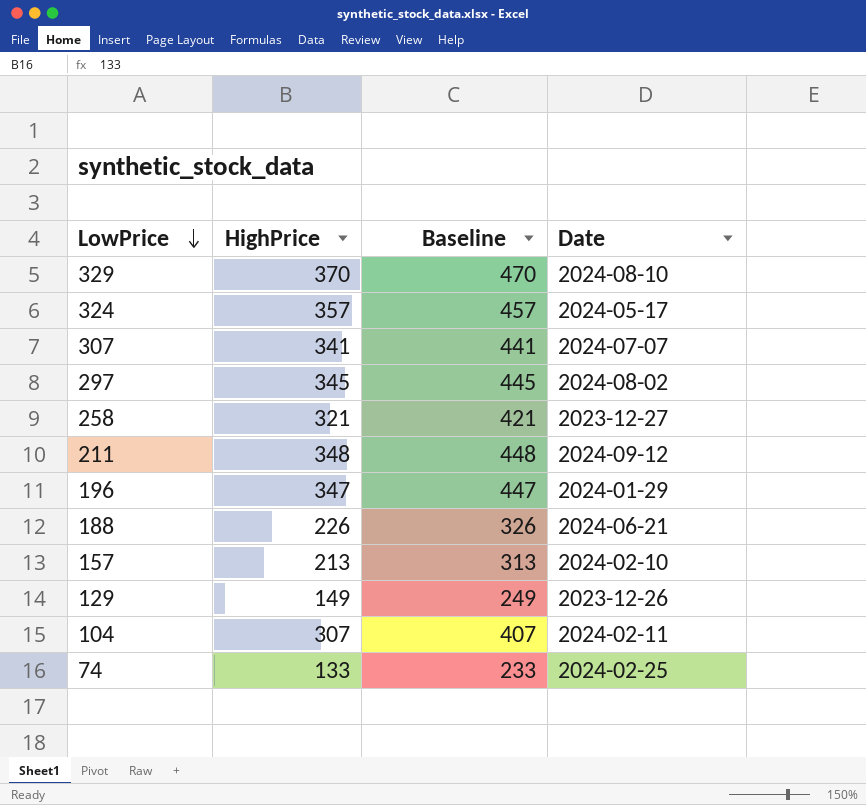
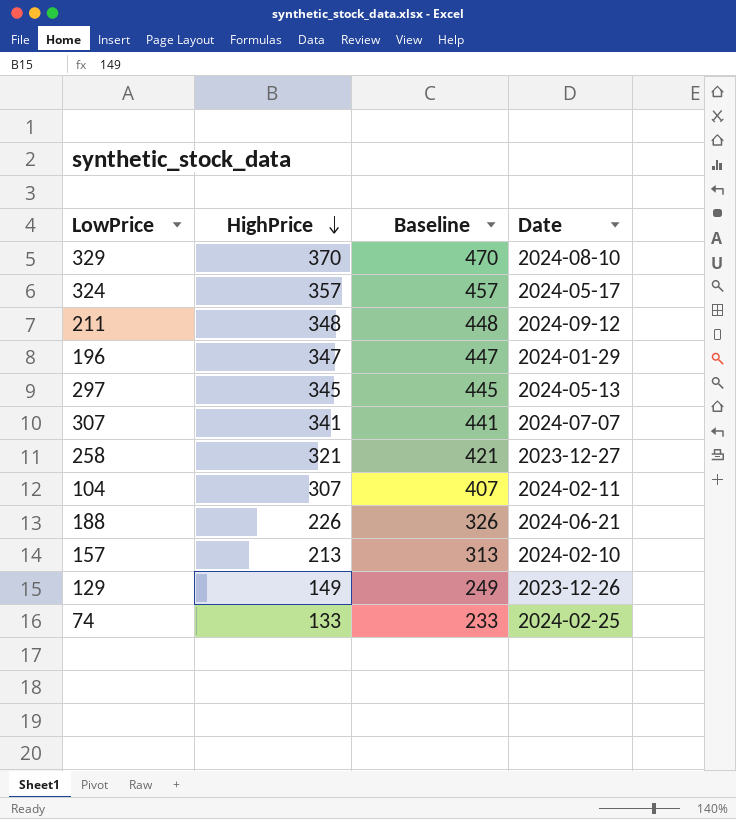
row order: LowPrice descending -> HighPrice descending
297 | Date: 2024-08-02 -> 2024-05-13

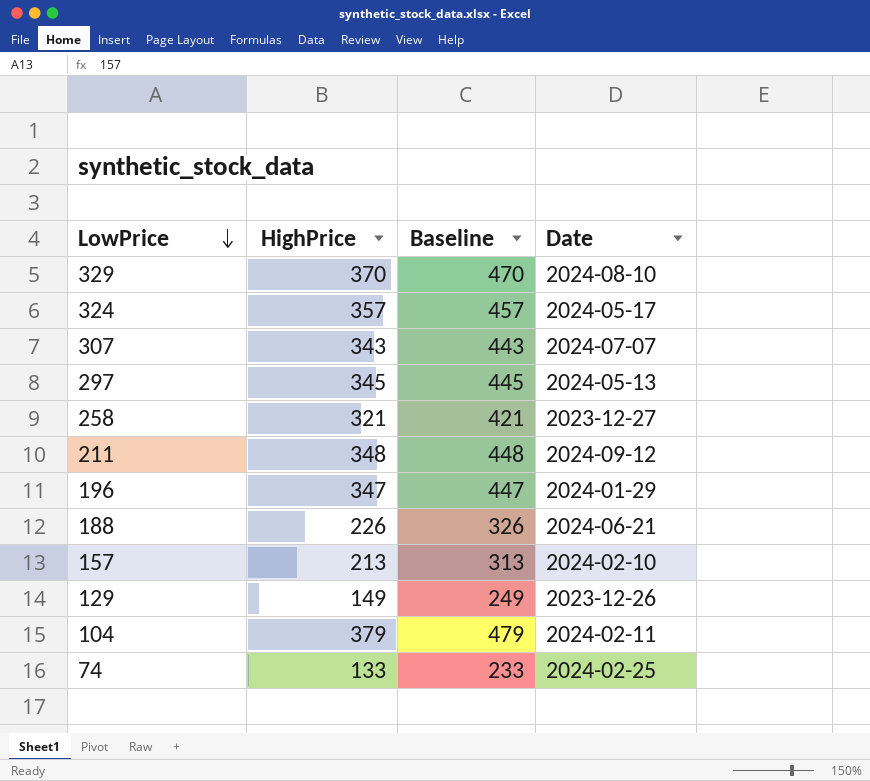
row order: HighPrice descending -> LowPrice descending
307 | HighPrice: 341 -> 343
307 | Baseline: 441 -> 443
104 | HighPrice: 307 -> 379
104 | Baseline: 407 -> 479

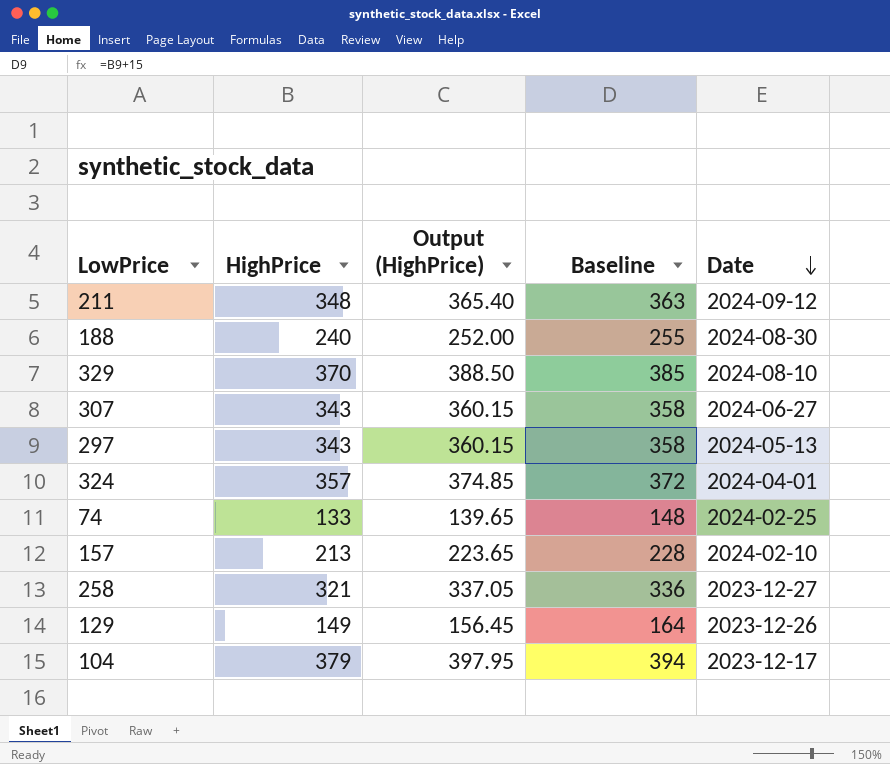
row order: LowPrice descending -> Date descending
column Output (HighPrice) | formula: none -> [HighPrice] * 1.05
column Baseline | formula: [HighPrice] + 100 -> [HighPrice] + 15
row 196: 347 | 447 | 2024-01-29 -> none
188 | HighPrice: 226 -> 240
188 | Date: 2024-06-21 -> 2024-08-30
307 | Date: 2024-07-07 -> 2024-06-27
297 | HighPrice: 345 -> 343
324 | Date: 2024-05-17 -> 2024-04-01
104 | Date: 2024-02-11 -> 2023-12-17

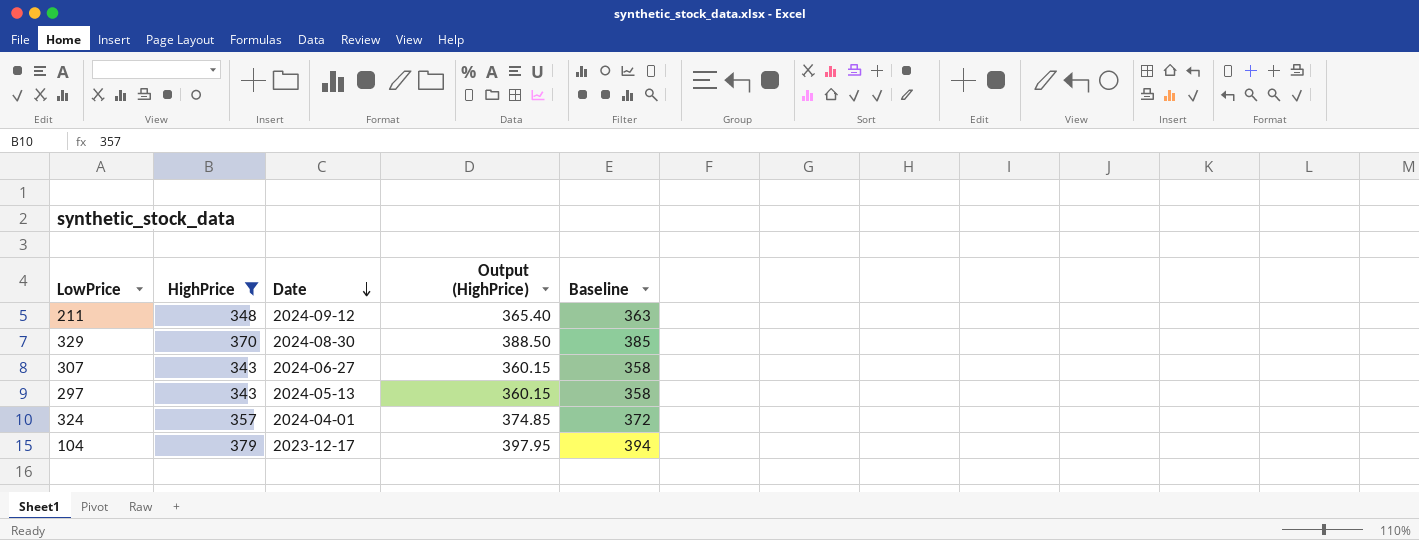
filter: none -> HighPrice >= 343
column Date | position: 5 -> 3
329 | Date: 2024-08-10 -> 2024-08-30

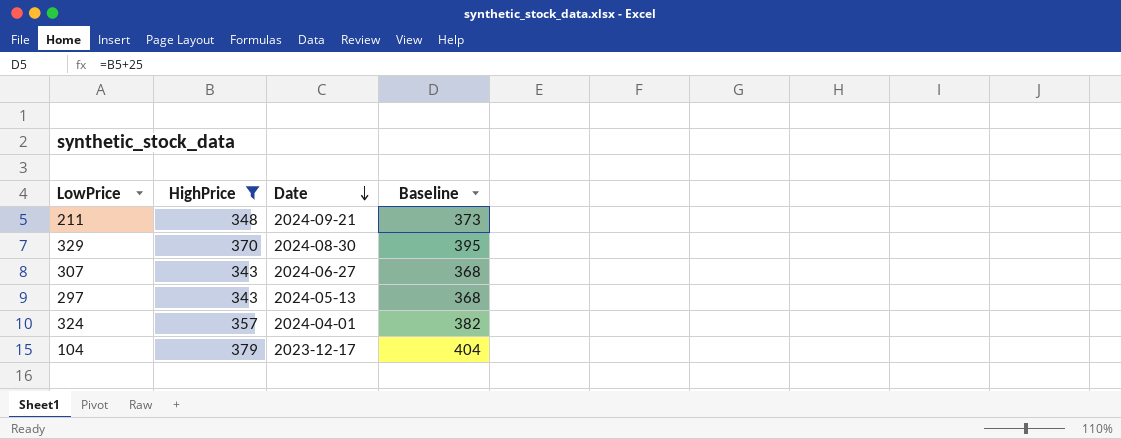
column Output (HighPrice) | formula: [HighPrice] * 1.05 -> none
column Baseline | formula: [HighPrice] + 15 -> [HighPrice] + 25
211 | Date: 2024-09-12 -> 2024-09-21

